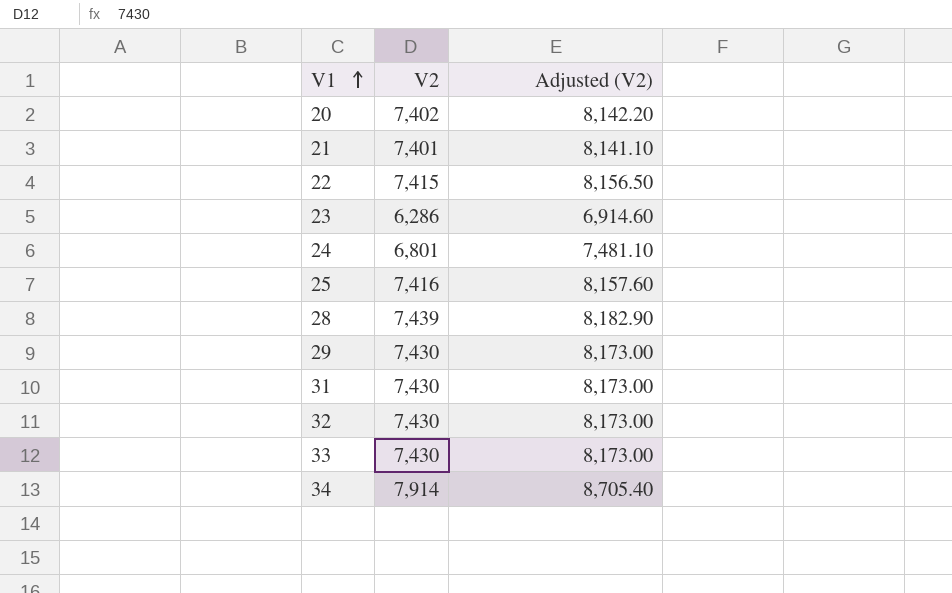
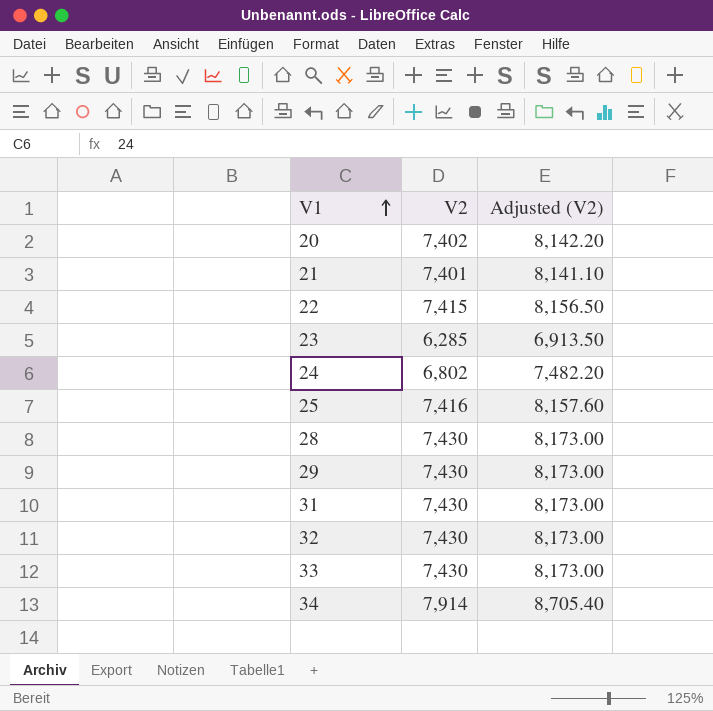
23 | V2: 6,286 -> 6,285
23 | Adjusted (V2): 6,914.60 -> 6,913.50
24 | V2: 6,801 -> 6,802
24 | Adjusted (V2): 7,481.10 -> 7,482.20
28 | V2: 7,439 -> 7,430
28 | Adjusted (V2): 8,182.90 -> 8,173.00

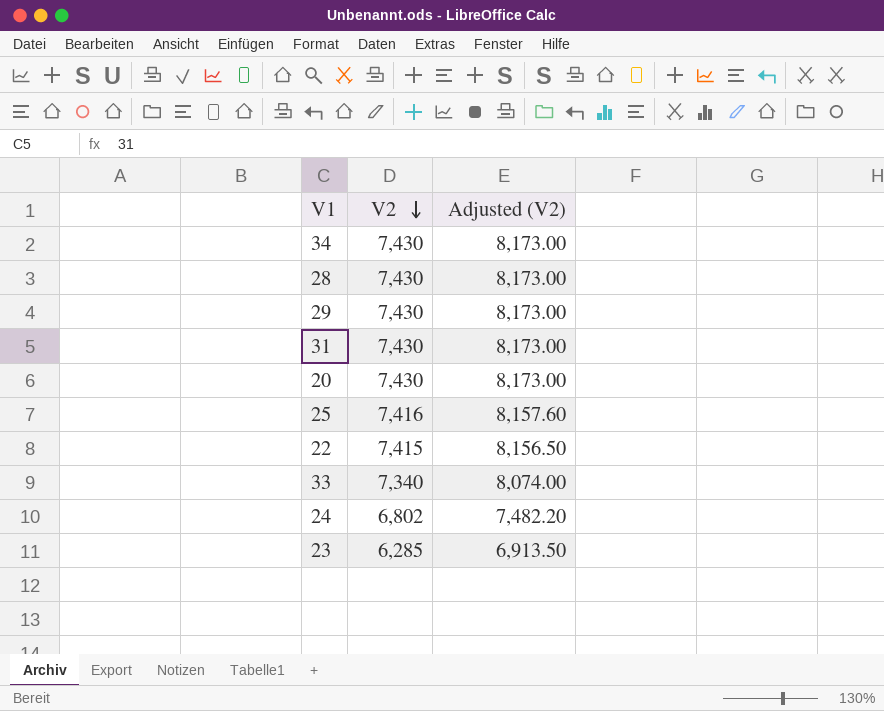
row order: V1 ascending -> V2 descending
row 21: 7,401 | 8,141.10 -> none
row 32: 7,430 | 8,173.00 -> none
34 | V2: 7,914 -> 7,430
34 | Adjusted (V2): 8,705.40 -> 8,173.00
20 | V2: 7,402 -> 7,430
20 | Adjusted (V2): 8,142.20 -> 8,173.00
33 | V2: 7,430 -> 7,340
33 | Adjusted (V2): 8,173.00 -> 8,074.00

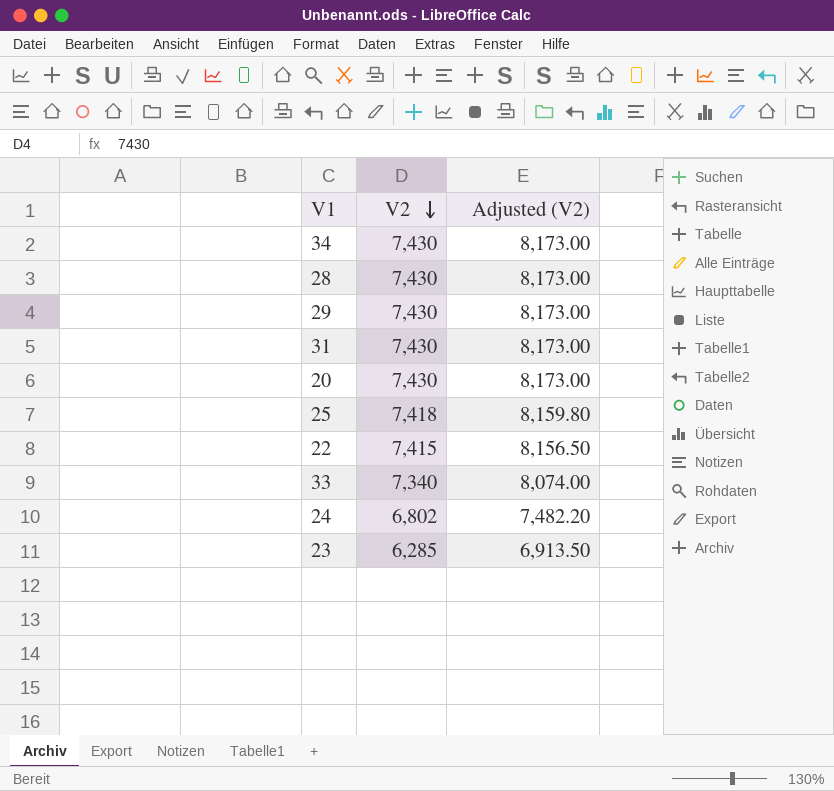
25 | V2: 7,416 -> 7,418
25 | Adjusted (V2): 8,157.60 -> 8,159.80

